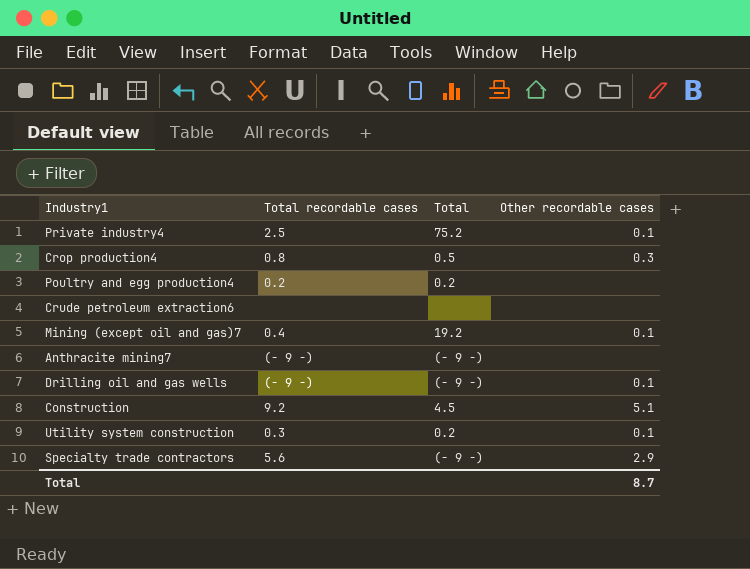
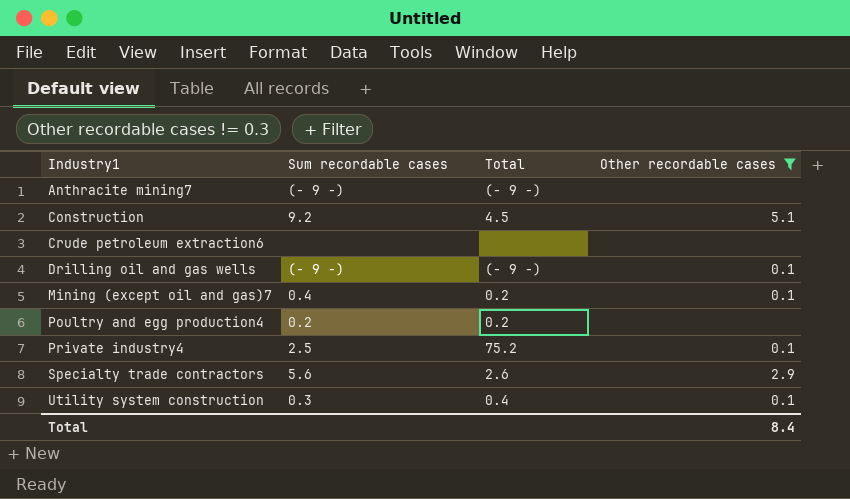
filter: none -> Other recordable cases != 0.3
row order: none -> Industry1 ascending
column name: Total recordable cases -> Sum recordable cases
Mining (except oil and gas)7 | Total: 19.2 -> 0.2
Specialty trade contractors | Total: (- 9 -) -> 2.6
Utility system construction | Total: 0.2 -> 0.4
Total | Other recordable cases: 8.7 -> 8.4

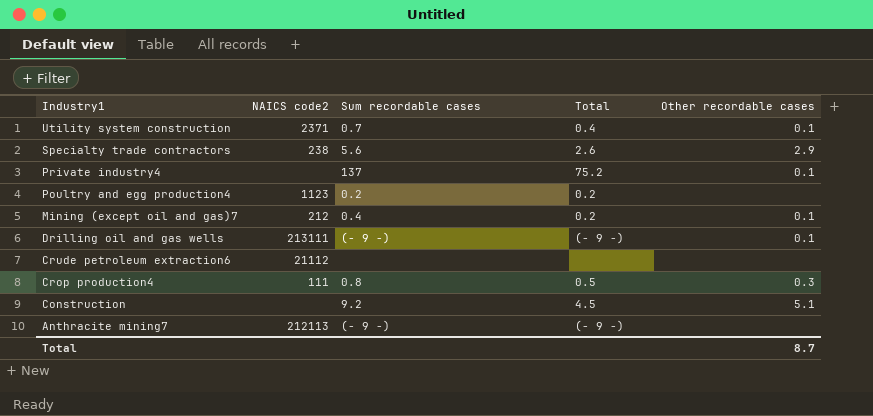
filter: Other recordable cases != 0.3 -> none
row order: Industry1 ascending -> Industry1 descending
column NAICS code2 | position: none -> 2
Utility system construction | Sum recordable cases: 0.3 -> 0.7
Private industry4 | Sum recordable cases: 2.5 -> 137
Total | Other recordable cases: 8.4 -> 8.7

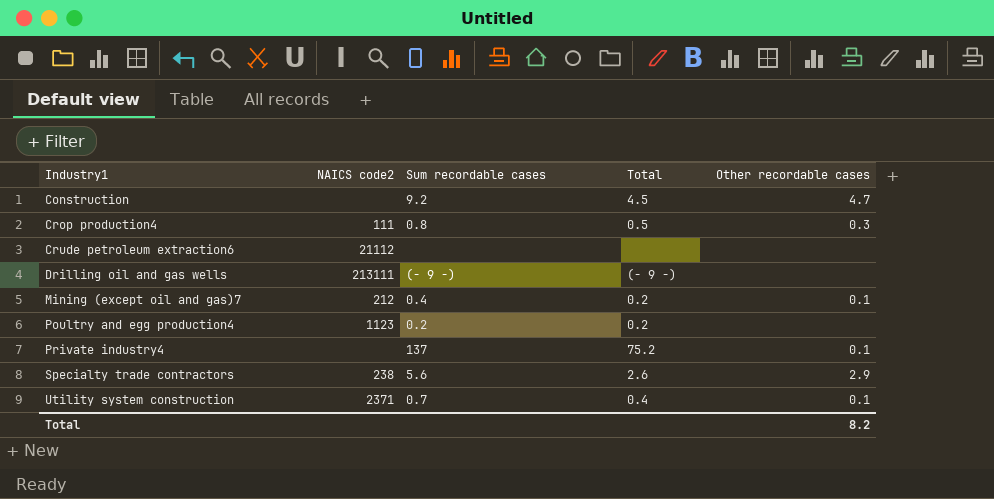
row order: Industry1 descending -> Industry1 ascending
row Anthracite mining7: 212113 | (- 9 -) | (- 9 -) | none -> none
Construction | Other recordable cases: 5.1 -> 4.7
Drilling oil and gas wells | Other recordable cases: 0.1 -> none
Total | Other recordable cases: 8.7 -> 8.2

